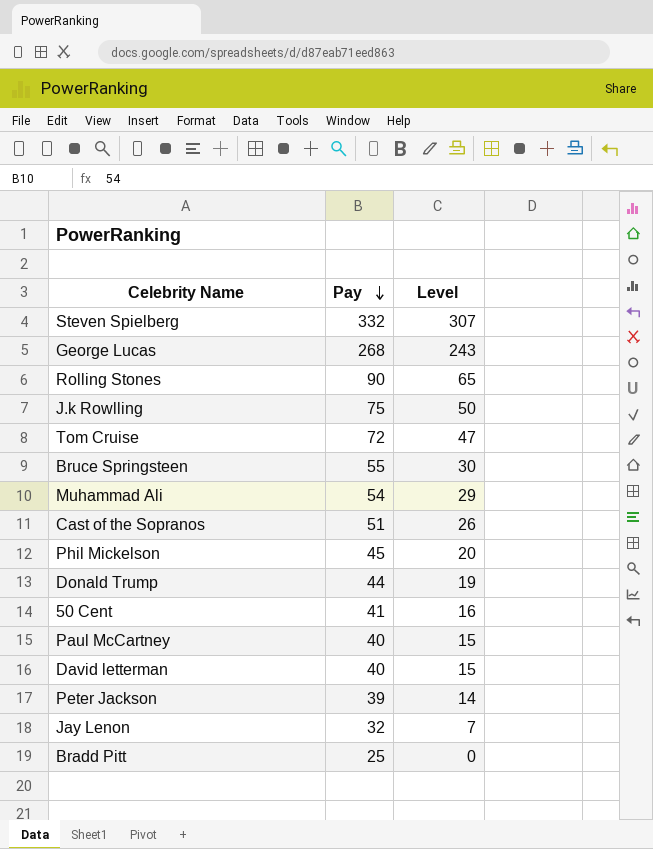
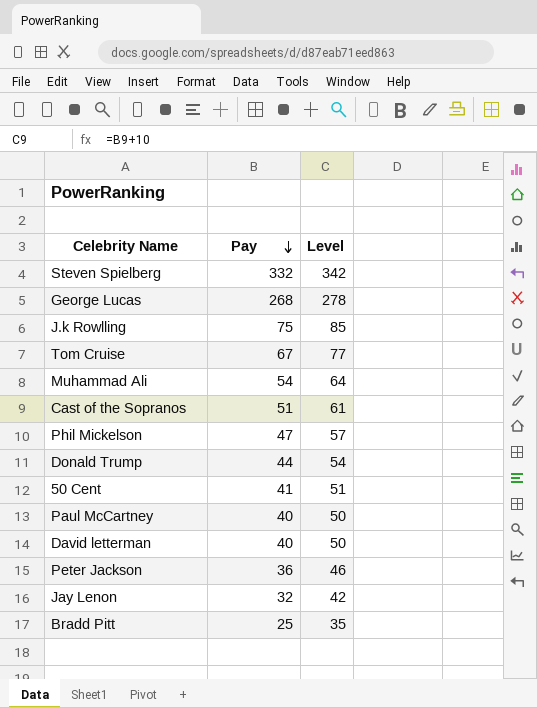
column Level | formula: [Pay] - 25 -> [Pay] + 10
row Rolling Stones: 90 | 65 -> none
row Bruce Springsteen: 55 | 30 -> none
Tom Cruise | Pay: 72 -> 67
Phil Mickelson | Pay: 45 -> 47
Peter Jackson | Pay: 39 -> 36

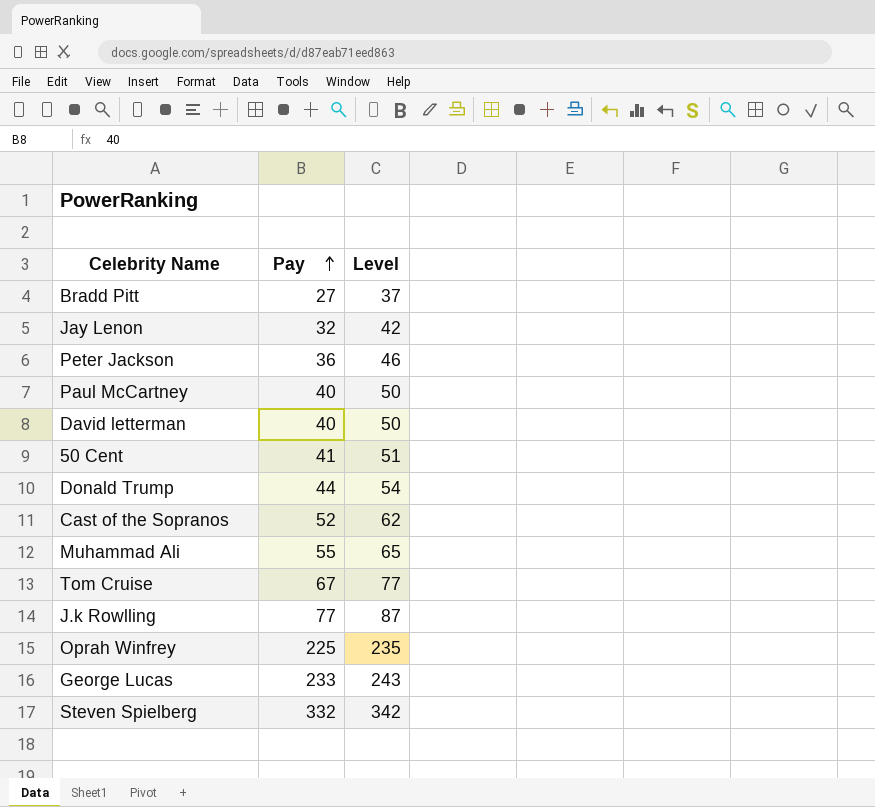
row order: Pay descending -> Pay ascending
row Phil Mickelson: 47 | 57 -> none
Bradd Pitt | Pay: 25 -> 27
Bradd Pitt | Level: 35 -> 37
Cast of the Sopranos | Pay: 51 -> 52
Cast of the Sopranos | Level: 61 -> 62
Muhammad Ali | Pay: 54 -> 55
Muhammad Ali | Level: 64 -> 65
J.k Rowlling | Pay: 75 -> 77
J.k Rowlling | Level: 85 -> 87
row Oprah Winfrey: none -> 225 | 235
George Lucas | Pay: 268 -> 233
George Lucas | Level: 278 -> 243

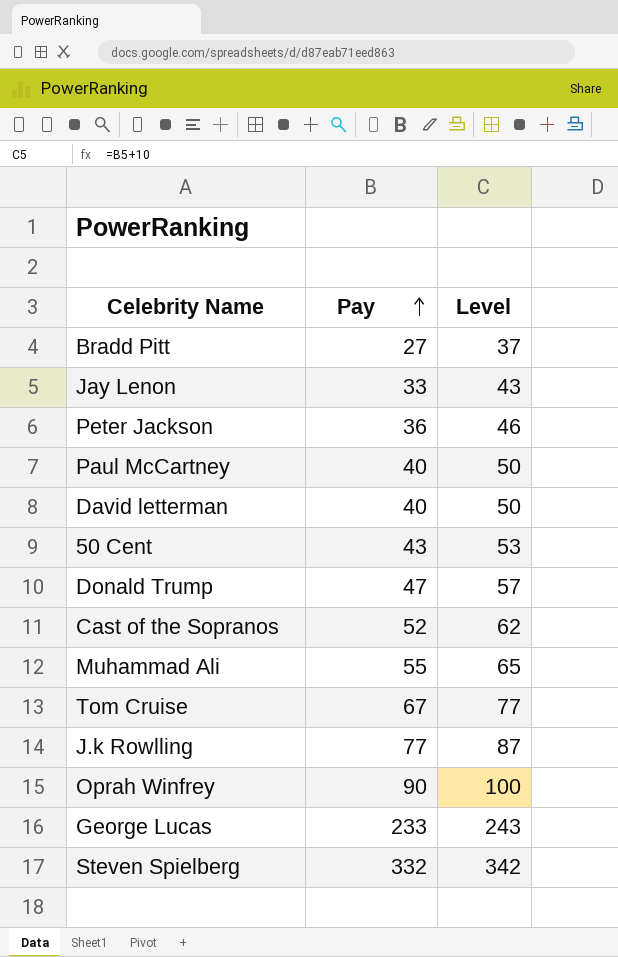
Jay Lenon | Pay: 32 -> 33
Jay Lenon | Level: 42 -> 43
50 Cent | Pay: 41 -> 43
50 Cent | Level: 51 -> 53
Donald Trump | Pay: 44 -> 47
Donald Trump | Level: 54 -> 57
Oprah Winfrey | Pay: 225 -> 90
Oprah Winfrey | Level: 235 -> 100

